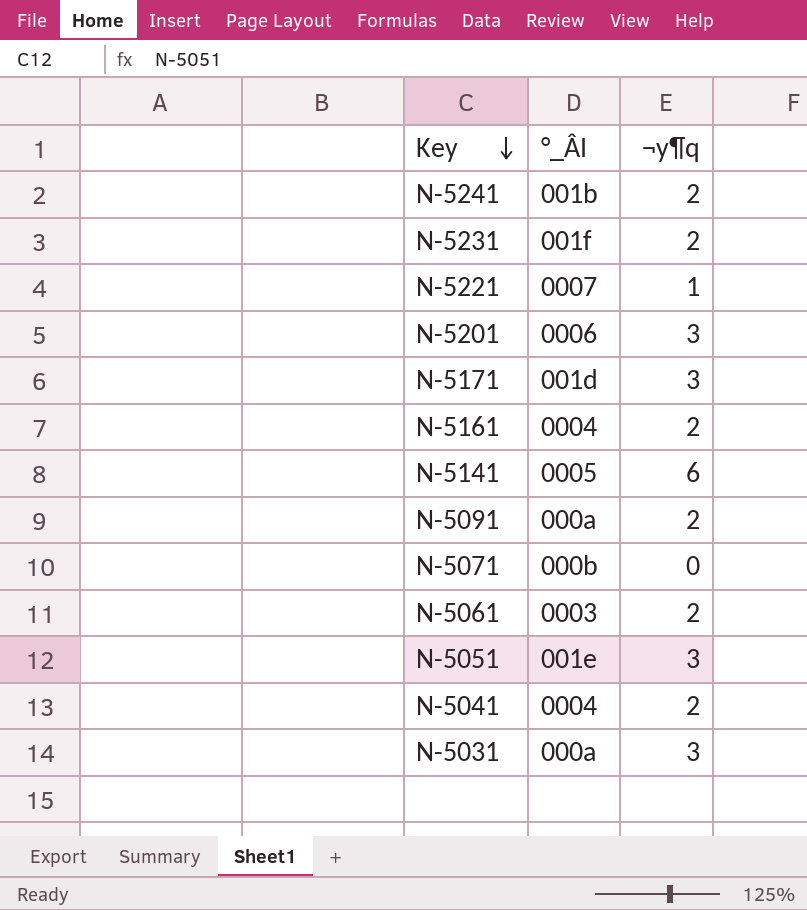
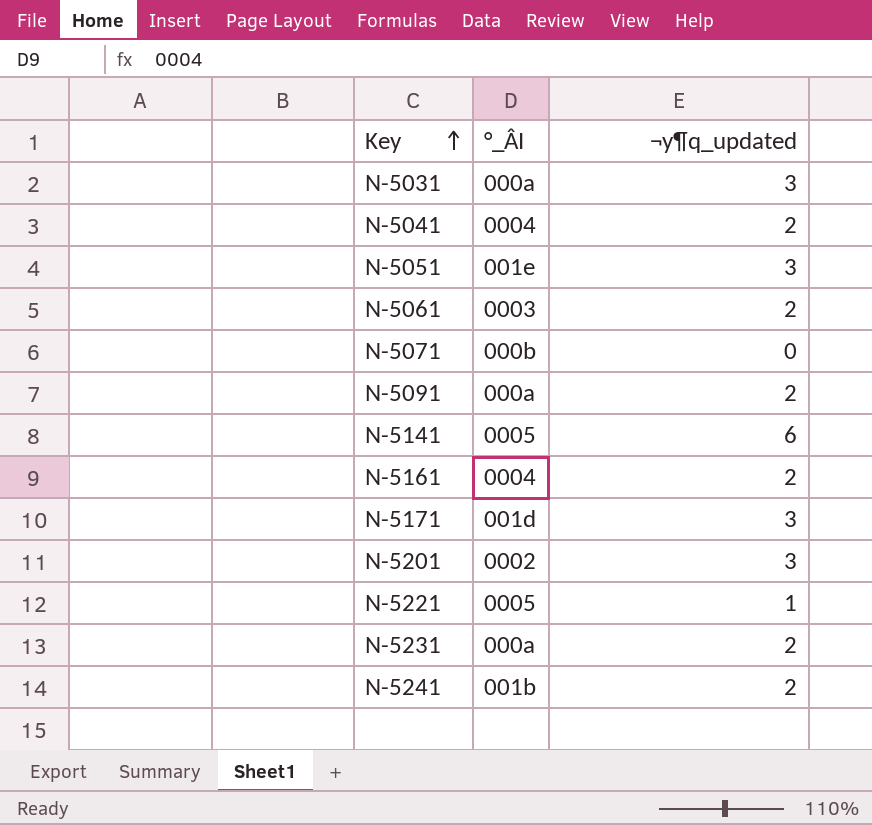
row order: Key descending -> Key ascending
column name: ¬y¶q -> ¬y¶q_updated
N-5201 | °_ÂI: 0006 -> 0002
N-5221 | °_ÂI: 0007 -> 0005
N-5231 | °_ÂI: 001f -> 000a

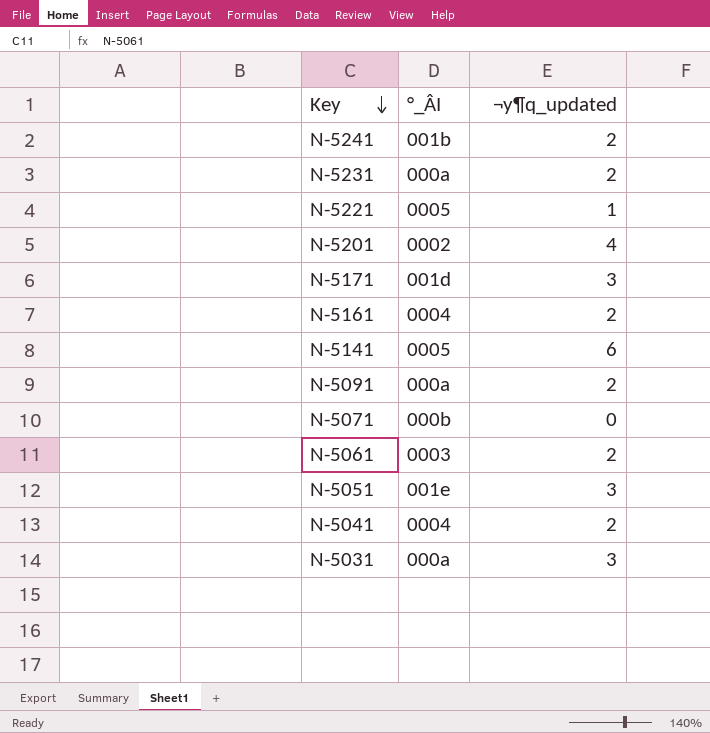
row order: Key ascending -> Key descending
N-5201 | ¬y¶q_updated: 3 -> 4

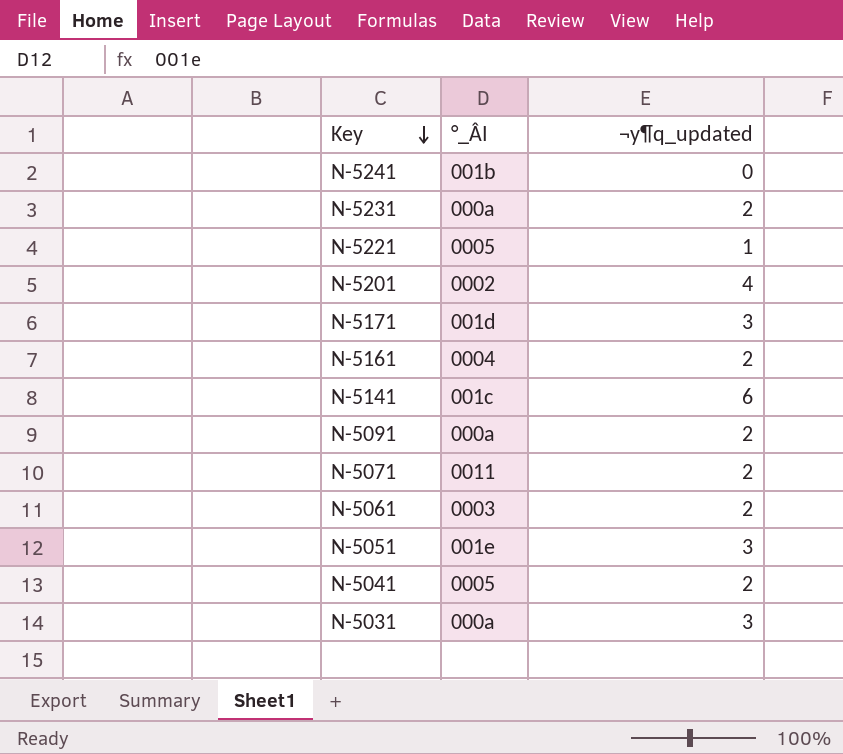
N-5241 | ¬y¶q_updated: 2 -> 0
N-5141 | °_ÂI: 0005 -> 001c
N-5071 | °_ÂI: 000b -> 0011
N-5071 | ¬y¶q_updated: 0 -> 2
N-5041 | °_ÂI: 0004 -> 0005

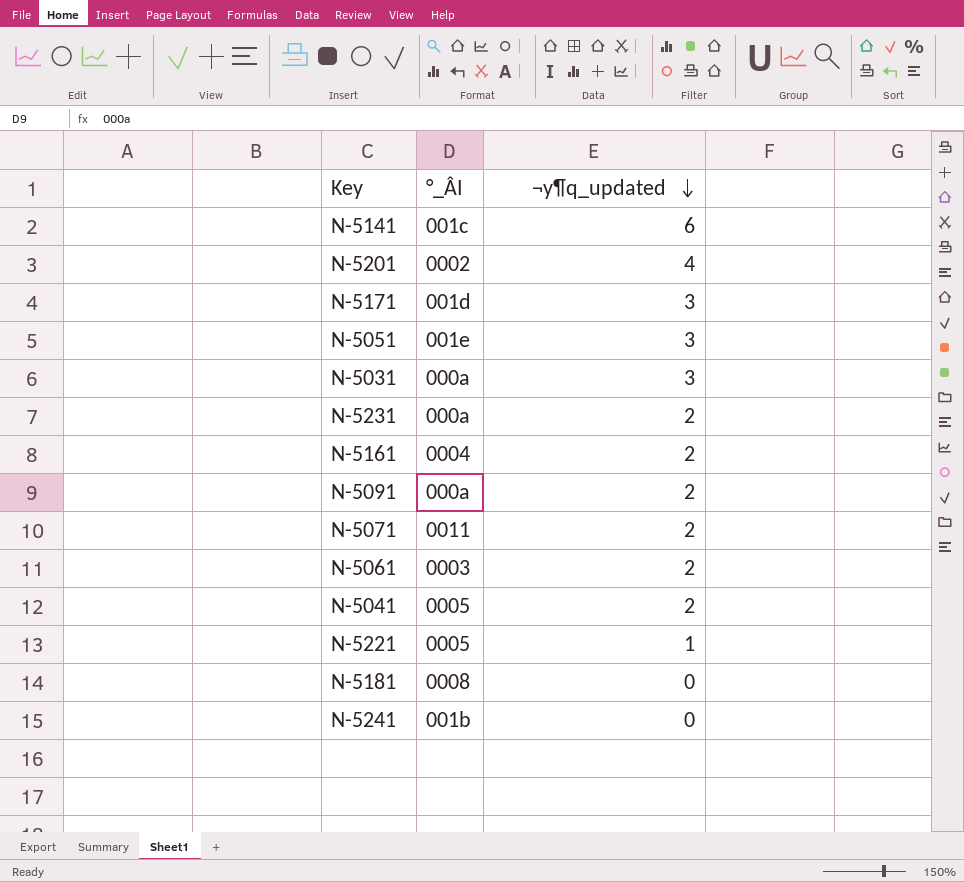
row order: Key descending -> ¬y¶q_updated descending
row N-5181: none -> 0008 | 0

